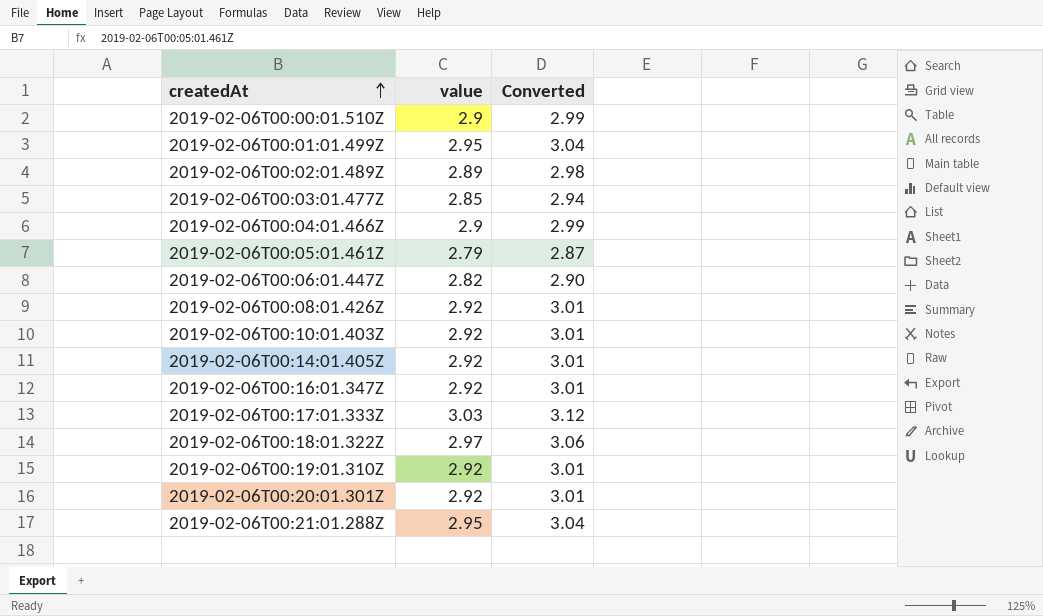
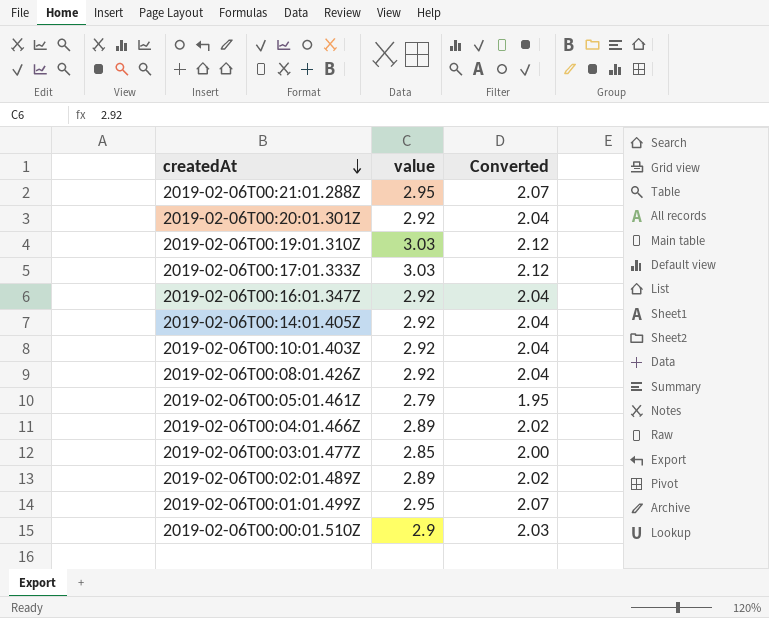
row order: createdAt ascending -> createdAt descending
column Converted | formula: [value] * 1.03 -> [value] * 0.7
row 2019-02-06T00:06:01.447Z: 2.82 | 2.90 -> none
row 2019-02-06T00:18:01.322Z: 2.97 | 3.06 -> none
2019-02-06T00:19:01.310Z | value: 2.92 -> 3.03
2019-02-06T00:04:01.466Z | value: 2.9 -> 2.89

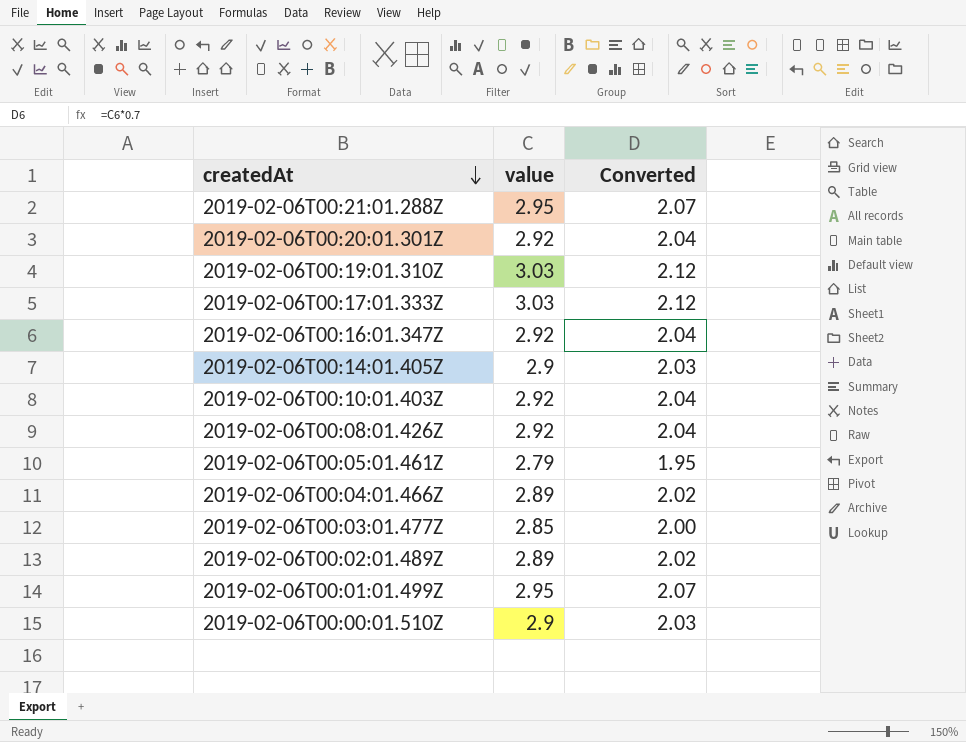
2019-02-06T00:14:01.405Z | value: 2.92 -> 2.9
2019-02-06T00:14:01.405Z | Converted: 2.04 -> 2.03

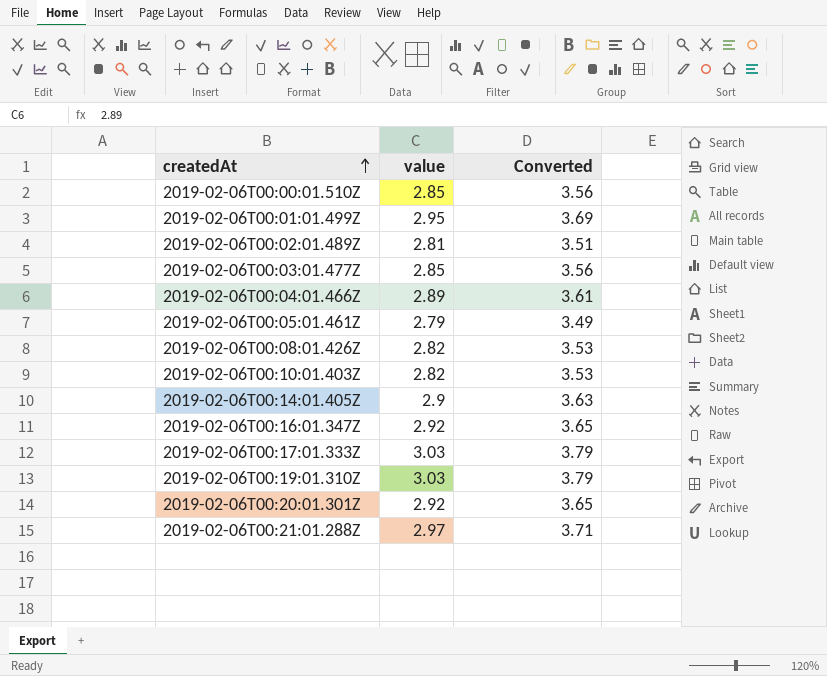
row order: createdAt descending -> createdAt ascending
column Converted | formula: [value] * 0.7 -> [value] * 1.25
2019-02-06T00:00:01.510Z | value: 2.9 -> 2.85
2019-02-06T00:02:01.489Z | value: 2.89 -> 2.81
2019-02-06T00:08:01.426Z | value: 2.92 -> 2.82
2019-02-06T00:10:01.403Z | value: 2.92 -> 2.82
2019-02-06T00:21:01.288Z | value: 2.95 -> 2.97

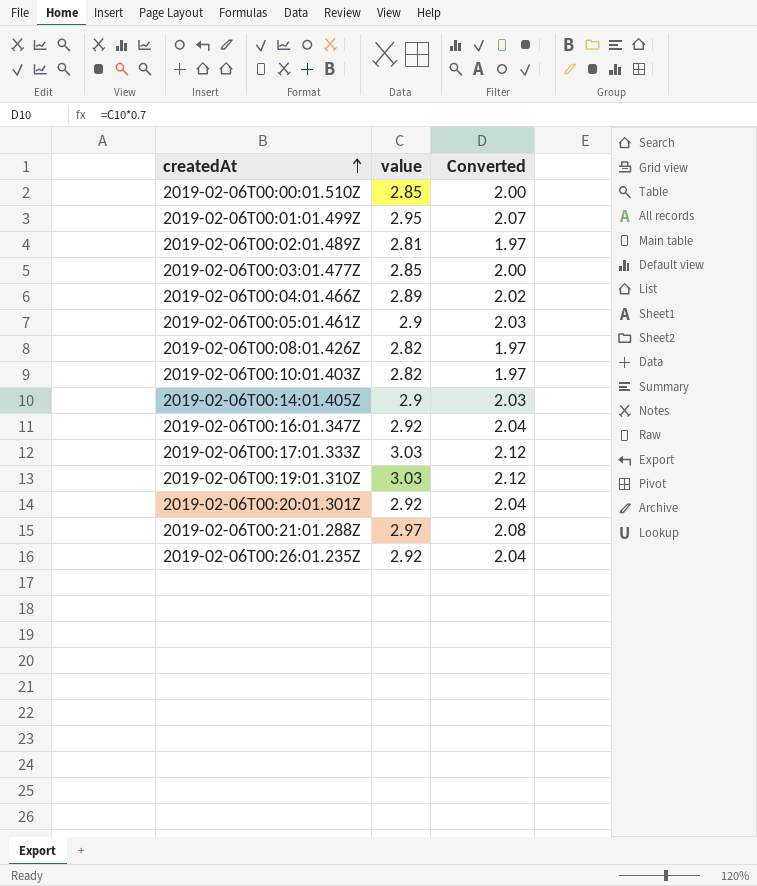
column Converted | formula: [value] * 1.25 -> [value] * 0.7
2019-02-06T00:05:01.461Z | value: 2.79 -> 2.9
row 2019-02-06T00:26:01.235Z: none -> 2.92 | 2.04

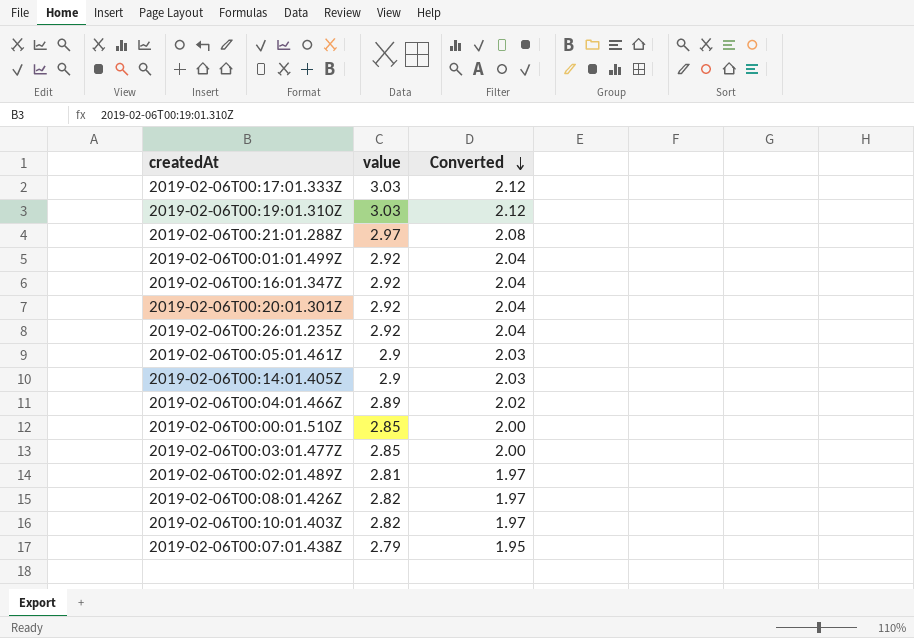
row order: createdAt ascending -> Converted descending
2019-02-06T00:01:01.499Z | value: 2.95 -> 2.92
2019-02-06T00:01:01.499Z | Converted: 2.07 -> 2.04
row 2019-02-06T00:07:01.438Z: none -> 2.79 | 1.95

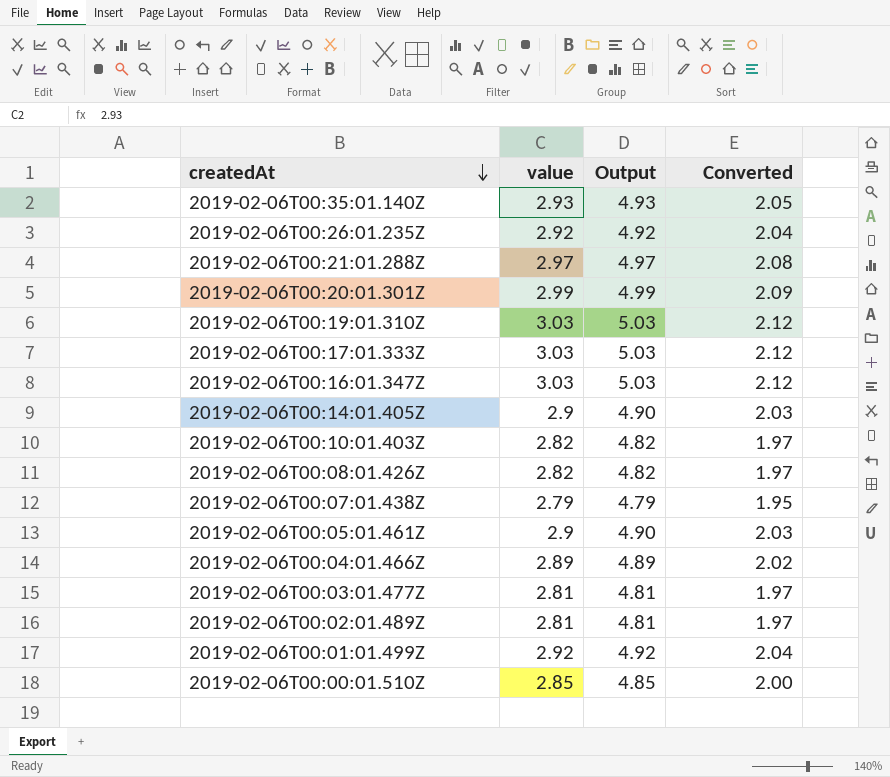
row order: Converted descending -> createdAt descending
column Output | formula: none -> [value] + 2
row 2019-02-06T00:35:01.140Z: none -> 2.93 | 4.93 | 2.05
2019-02-06T00:20:01.301Z | value: 2.92 -> 2.99
2019-02-06T00:20:01.301Z | Converted: 2.04 -> 2.09
2019-02-06T00:16:01.347Z | value: 2.92 -> 3.03
2019-02-06T00:16:01.347Z | Converted: 2.04 -> 2.12
2019-02-06T00:03:01.477Z | value: 2.85 -> 2.81
2019-02-06T00:03:01.477Z | Converted: 2.00 -> 1.97

